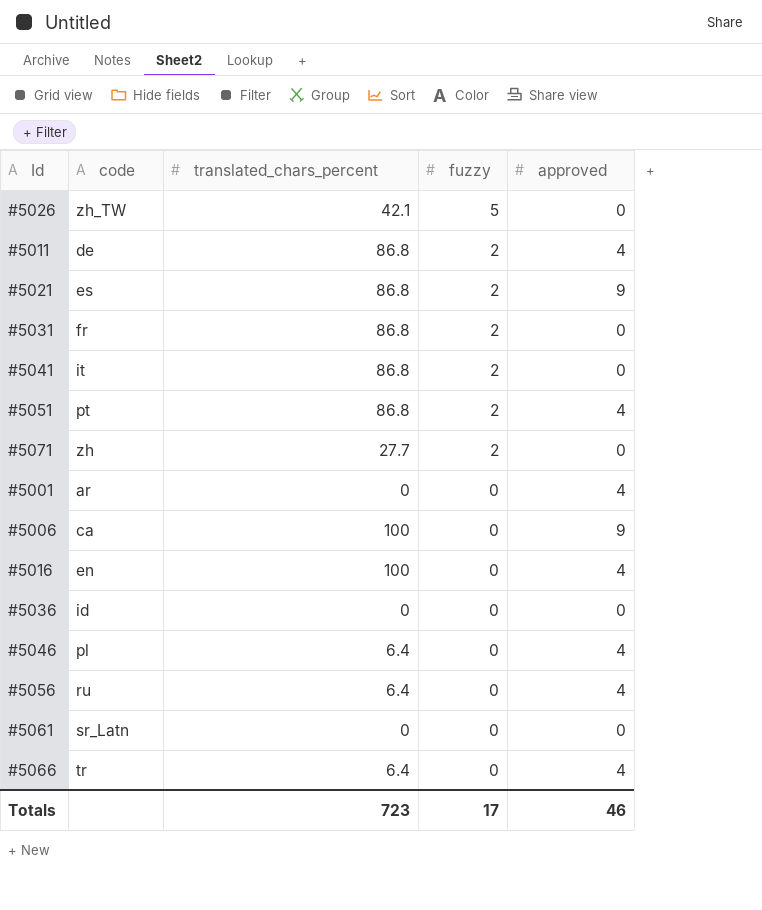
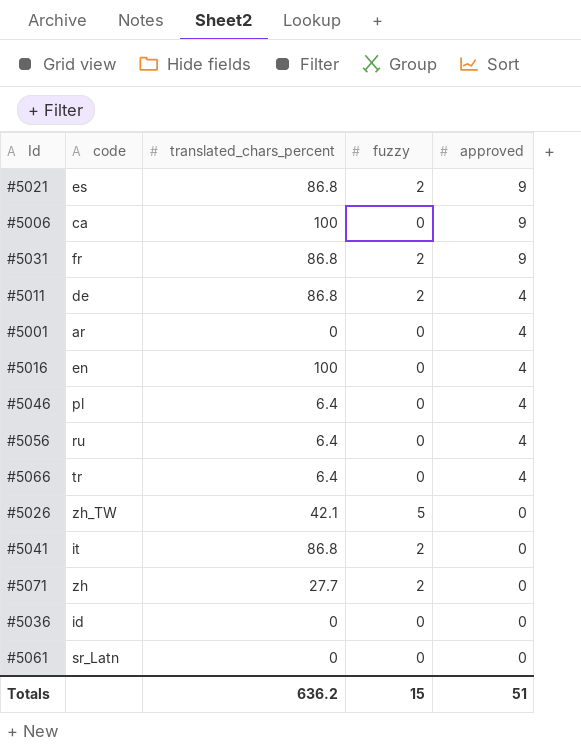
row order: fuzzy descending -> approved descending
row #5051: pt | 86.8 | 2 | 4 -> none
#5031 | approved: 0 -> 9
Totals | translated_chars_percent: 723 -> 636.2
Totals | fuzzy: 17 -> 15
Totals | approved: 46 -> 51

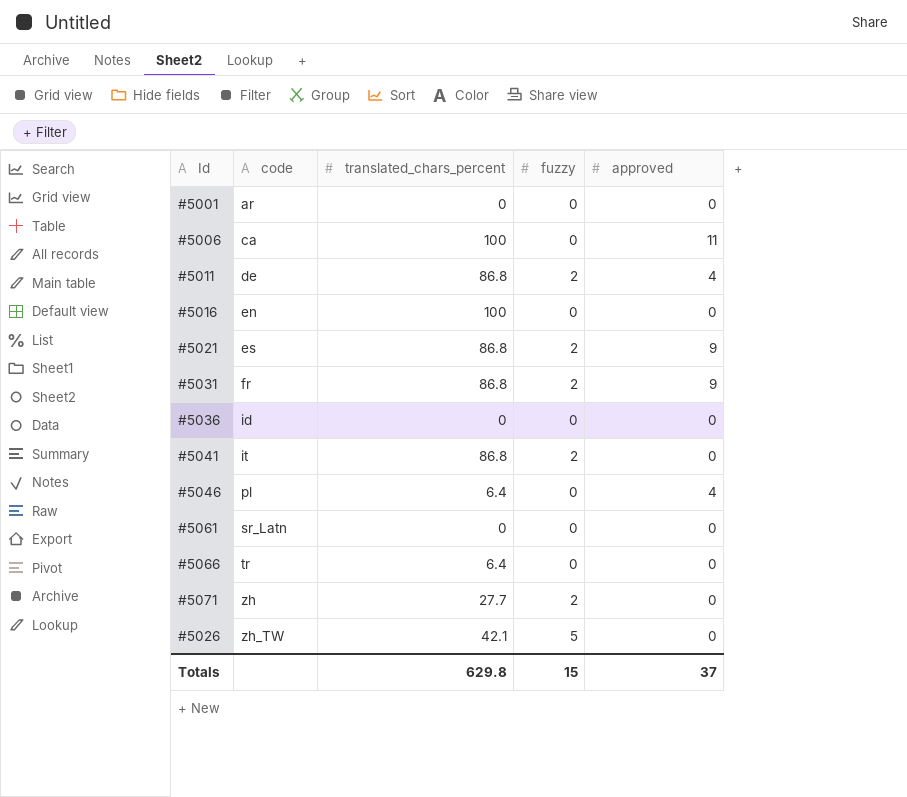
row order: approved descending -> code ascending
row #5056: ru | 6.4 | 0 | 4 -> none
#5001 | approved: 4 -> 0
#5006 | approved: 9 -> 11
#5016 | approved: 4 -> 0
#5066 | approved: 4 -> 0
Totals | translated_chars_percent: 636.2 -> 629.8
Totals | approved: 51 -> 37

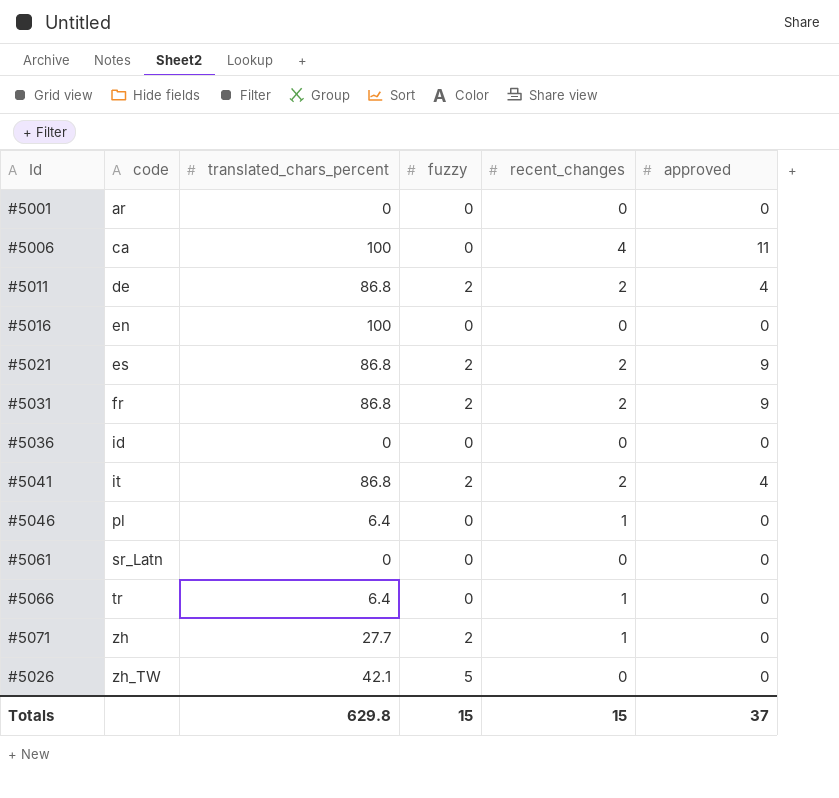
column recent_changes | position: none -> 5
#5041 | approved: 0 -> 4
#5046 | approved: 4 -> 0

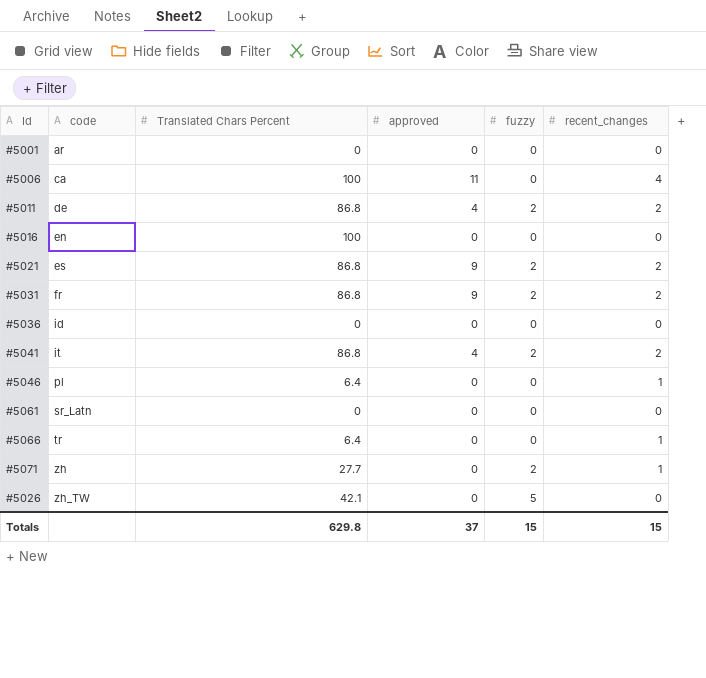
column name: translated_chars_percent -> Translated Chars Percent
column approved | position: 6 -> 4

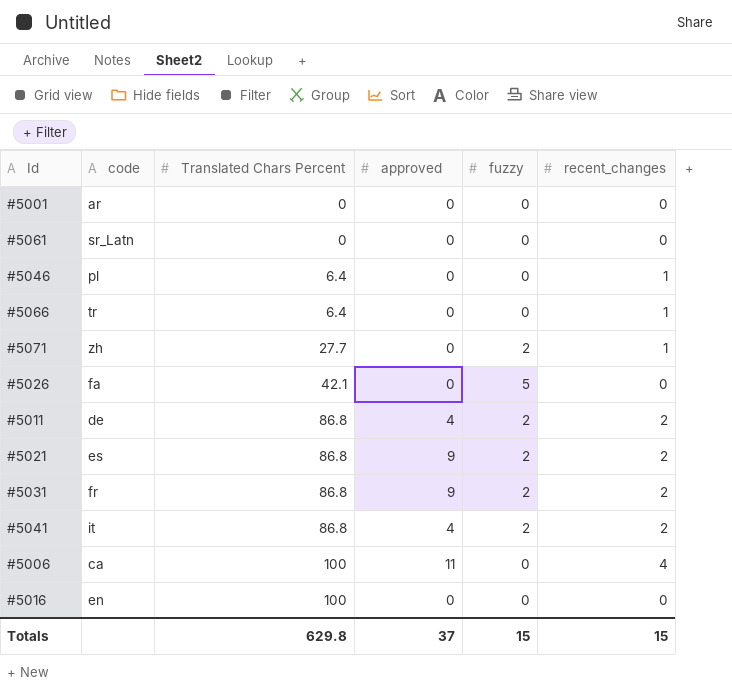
row order: code ascending -> Translated Chars Percent ascending
row #5036: id | 0 | 0 | 0 | 0 -> none
#5026 | code: zh_TW -> fa

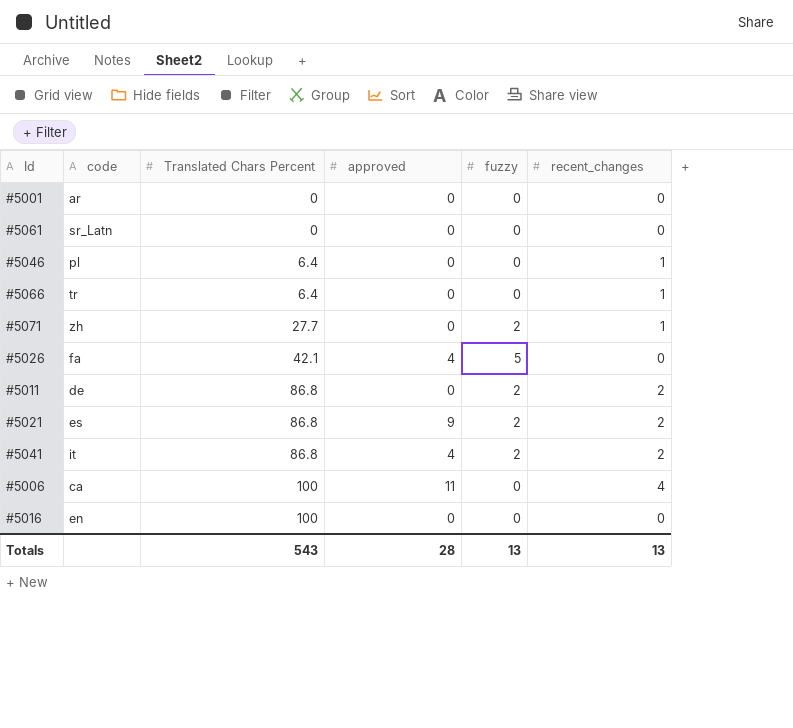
row #5031: fr | 86.8 | 9 | 2 | 2 -> none
#5026 | approved: 0 -> 4
#5011 | approved: 4 -> 0
Totals | Translated Chars Percent: 629.8 -> 543
Totals | approved: 37 -> 28
Totals | fuzzy: 15 -> 13
Totals | recent_changes: 15 -> 13

